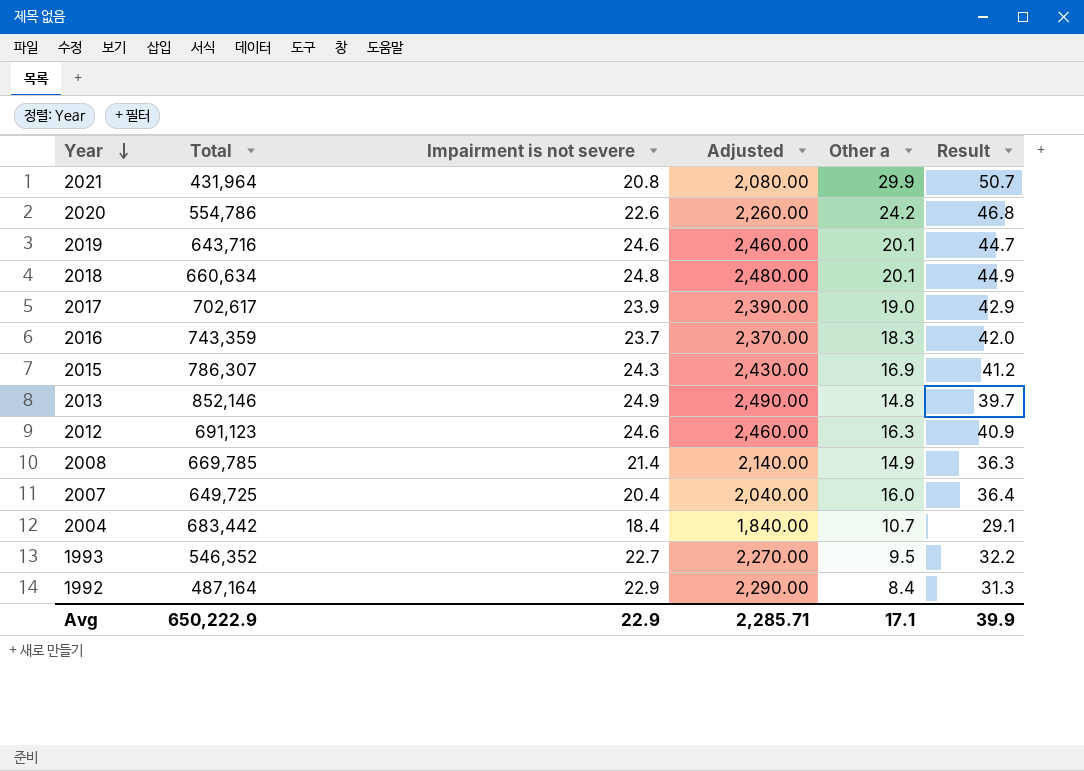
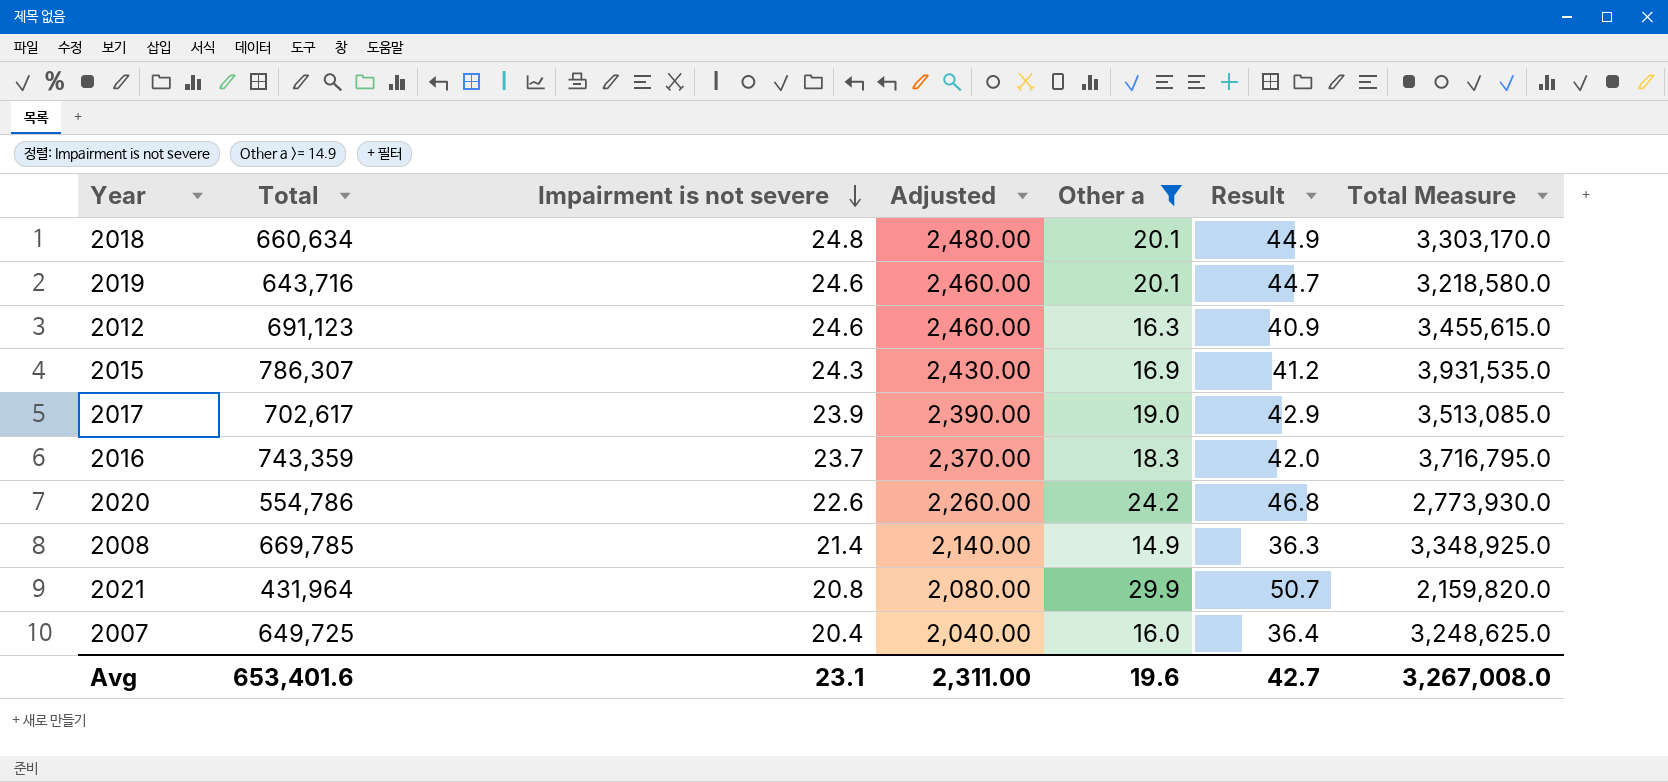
filter: none -> Other a >= 14.9
row order: Year descending -> Impairment is not severe descending
column Total Measure | formula: none -> [Total] * 5
Avg | Total: 650,222.9 -> 653,401.6
Avg | Impairment is not severe: 22.9 -> 23.1
Avg | Adjusted: 2,285.71 -> 2,311.00
Avg | Other a: 17.1 -> 19.6
Avg | Result: 39.9 -> 42.7

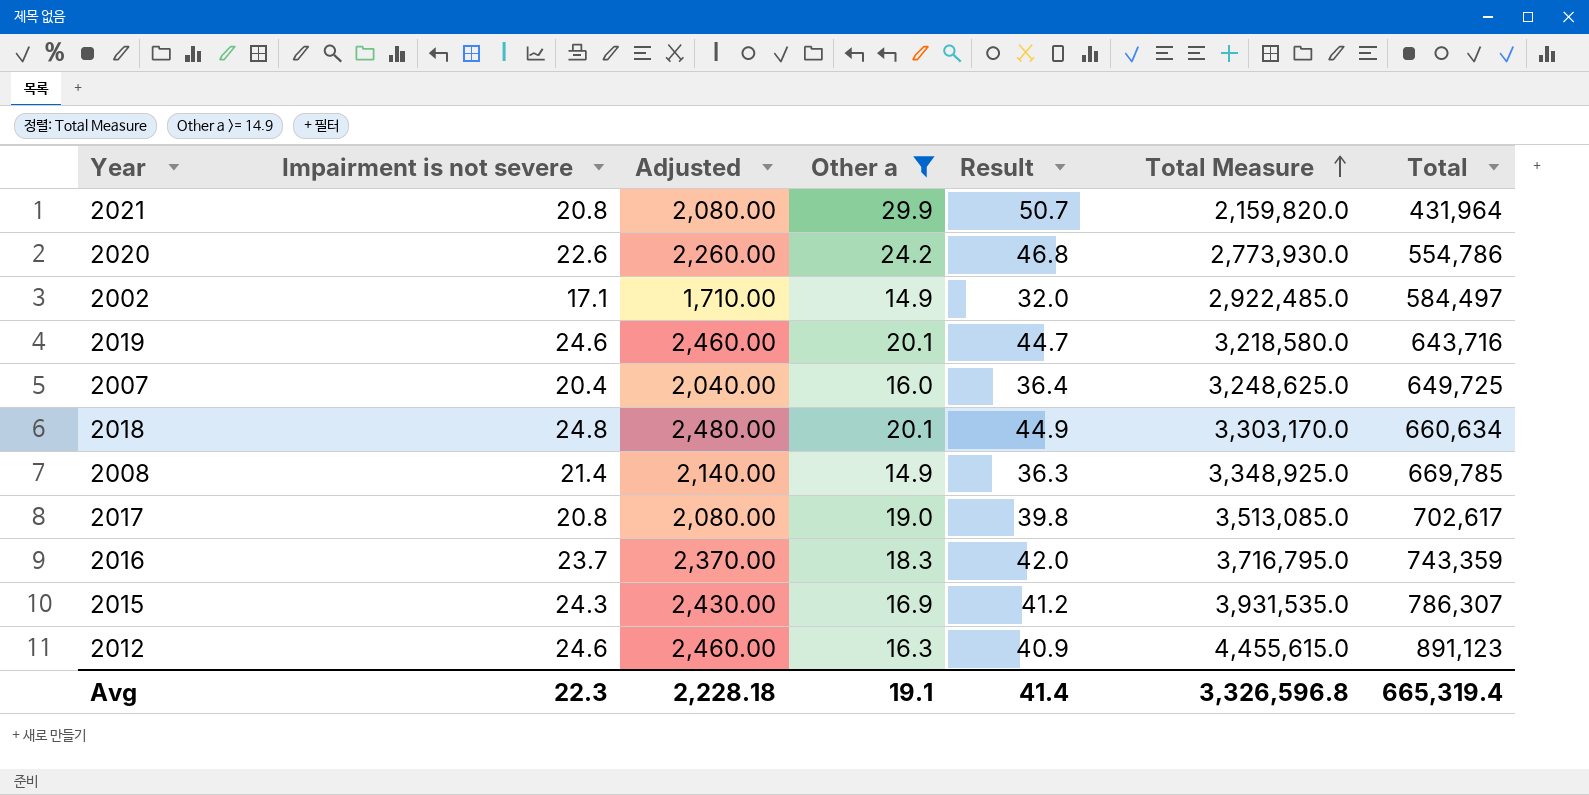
row order: Impairment is not severe descending -> Total Measure ascending
column Total | position: 2 -> 7
row 2002: none -> 17.1 | 1,710.00 | 14.9 | 32.0 | 2,922,485.0 | 584,497
2017 | Impairment is not severe: 23.9 -> 20.8
2017 | Adjusted: 2,390.00 -> 2,080.00
2017 | Result: 42.9 -> 39.8
2012 | Total Measure: 3,455,615.0 -> 4,455,615.0
2012 | Total: 691,123 -> 891,123
Avg | Impairment is not severe: 23.1 -> 22.3
Avg | Adjusted: 2,311.00 -> 2,228.18
Avg | Other a: 19.6 -> 19.1
Avg | Result: 42.7 -> 41.4
Avg | Total Measure: 3,267,008.0 -> 3,326,596.8
Avg | Total: 653,401.6 -> 665,319.4

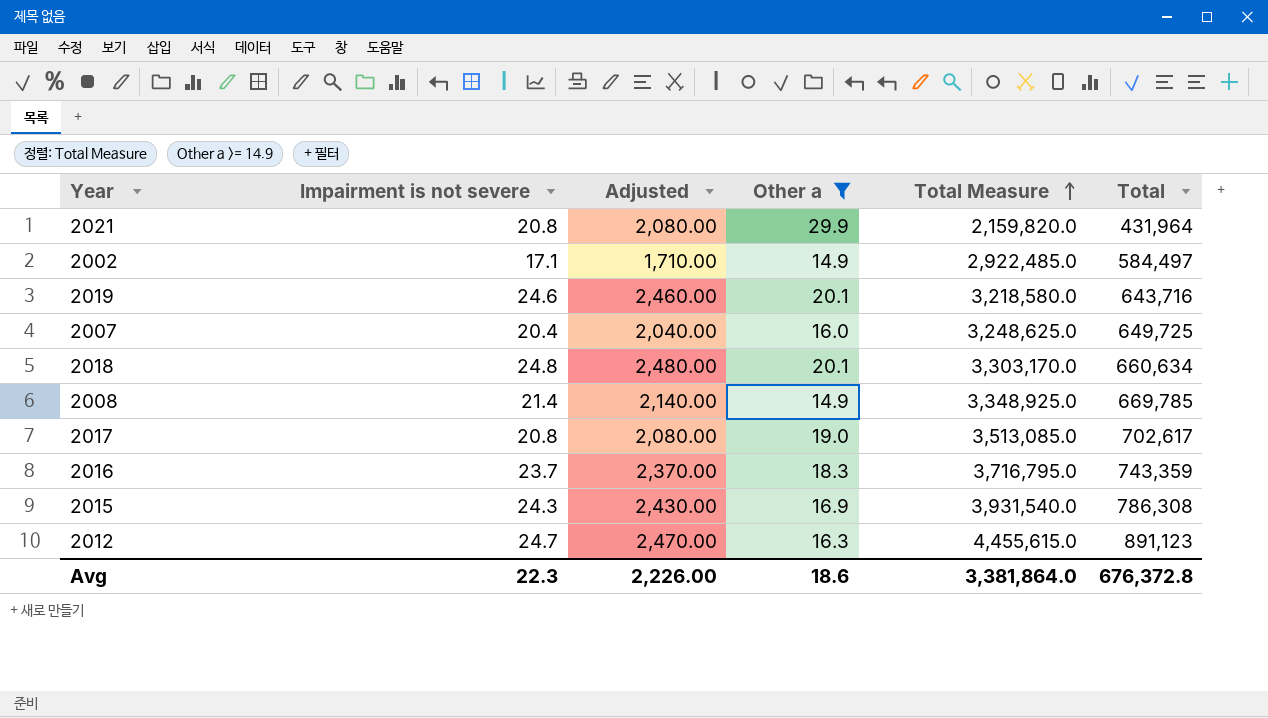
column Result | formula: [Impairment is not severe] + [Other a] -> none
row 2020: 22.6 | 2,260.00 | 24.2 | 46.8 | 2,773,930.0 | 554,786 -> none
2015 | Total Measure: 3,931,535.0 -> 3,931,540.0
2015 | Total: 786,307 -> 786,308
2012 | Impairment is not severe: 24.6 -> 24.7
2012 | Adjusted: 2,460.00 -> 2,470.00
Avg | Adjusted: 2,228.18 -> 2,226.00
Avg | Other a: 19.1 -> 18.6
Avg | Total Measure: 3,326,596.8 -> 3,381,864.0
Avg | Total: 665,319.4 -> 676,372.8

